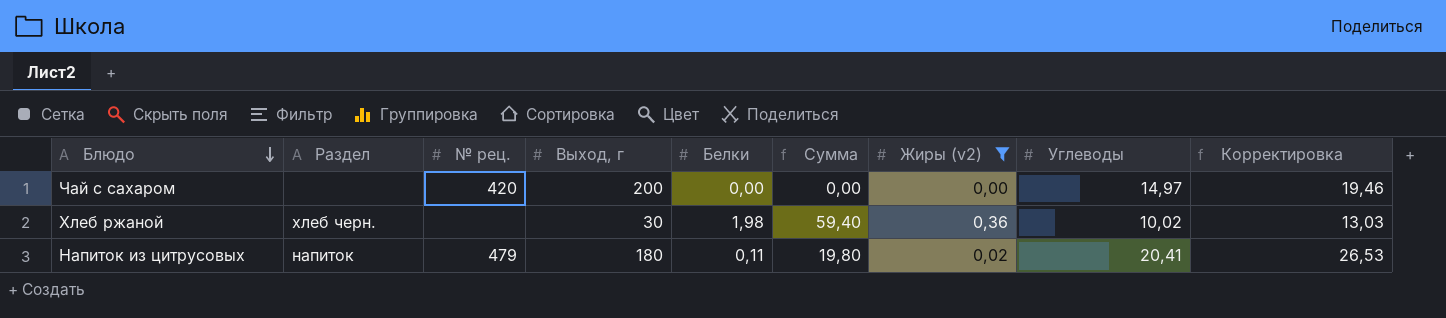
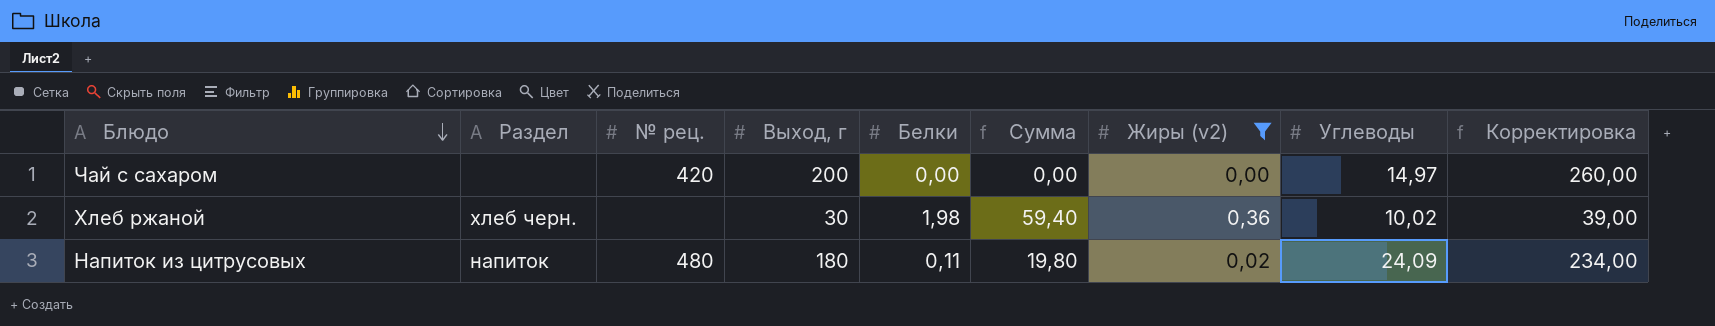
column Корректировка | formula: [Углеводы] * 1,3 -> [Выход, г] * 1,3
Напиток из цитрусовых | № рец.: 479 -> 480
Напиток из цитрусовых | Углеводы: 20,41 -> 24,09

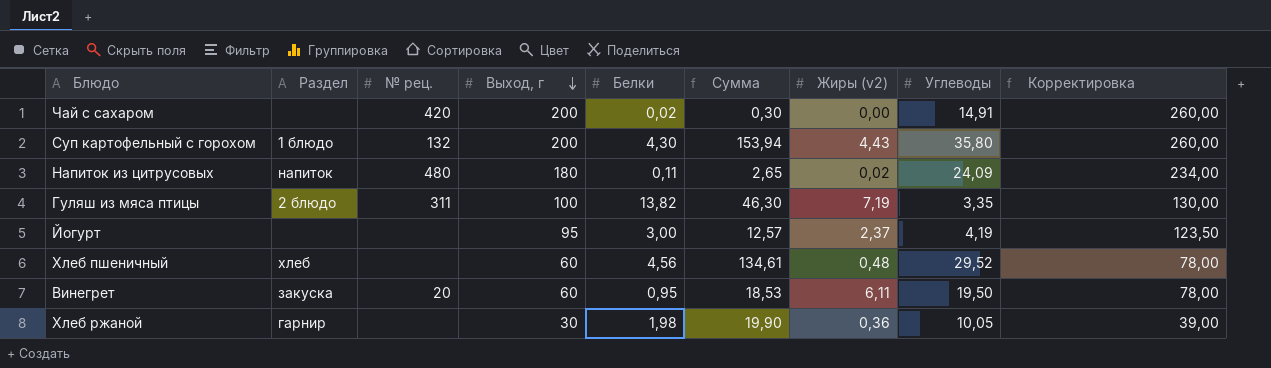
filter: Жиры (v2) <= 0,36 -> none
row order: Блюдо descending -> Выход, г descending
column Сумма | formula: [Выход, г] * [Белки] -> [Белки] * [Углеводы]
Чай с сахаром | Белки: 0,00 -> 0,02
Чай с сахаром | Углеводы: 14,97 -> 14,91
Хлеб ржаной | Раздел: хлеб черн. -> гарнир
Хлеб ржаной | Углеводы: 10,02 -> 10,05

